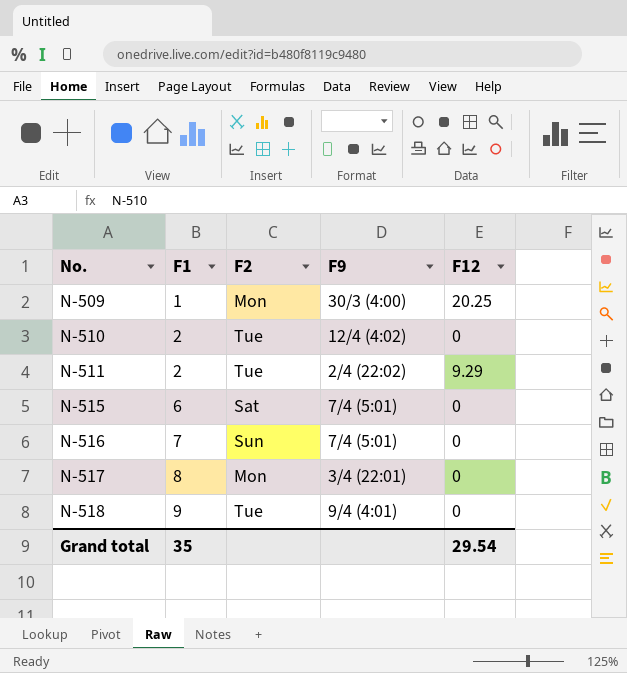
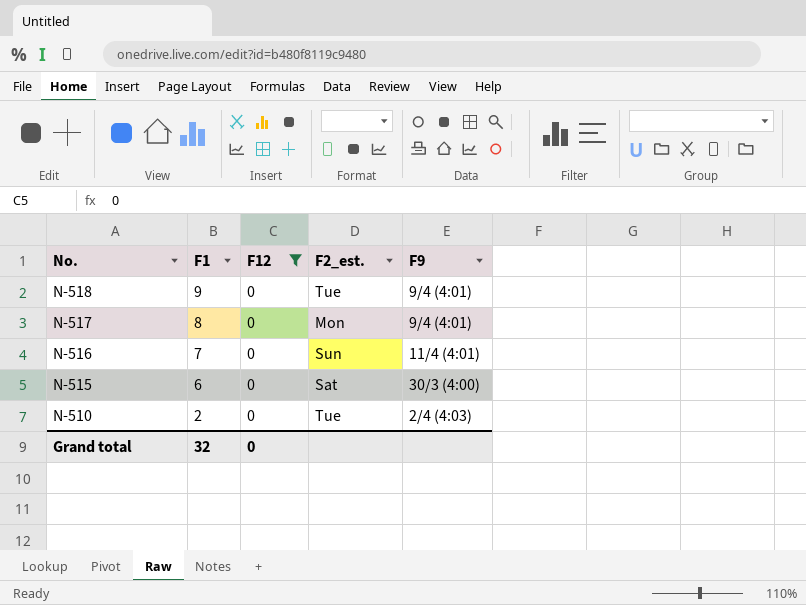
filter: none -> F12 = 0
row order: No. ascending -> No. descending
column F12 | position: 5 -> 3
column name: F2 -> F2_est.
N-517 | F9: 3/4 (22:01) -> 9/4 (4:01)
N-516 | F9: 7/4 (5:01) -> 11/4 (4:01)
N-515 | F9: 7/4 (5:01) -> 30/3 (4:00)
N-510 | F9: 12/4 (4:02) -> 2/4 (4:03)
Grand total | F1: 35 -> 32
Grand total | F12: 29.54 -> 0

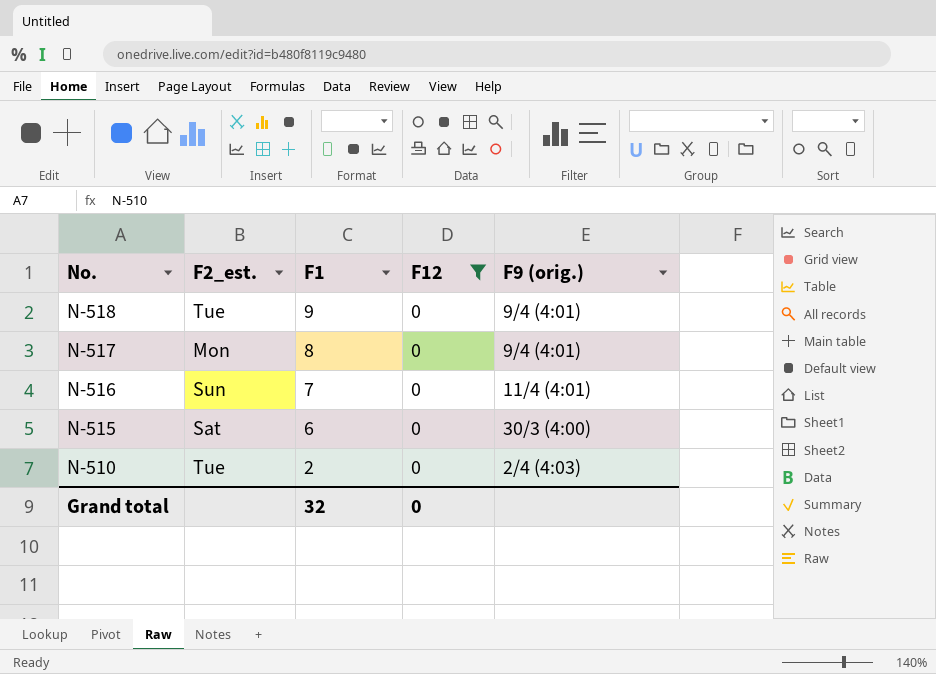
column F2_est. | position: 4 -> 2
column name: F9 -> F9 (orig.)

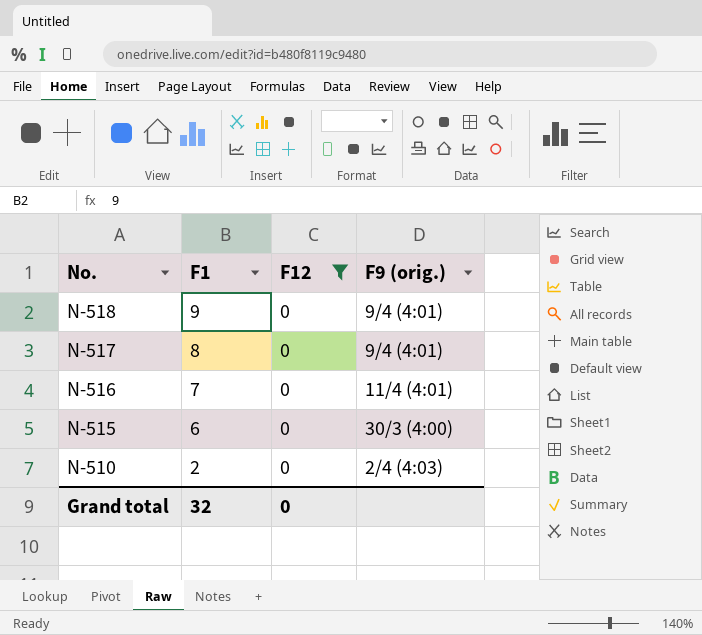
column F2_est. | position: 2 -> none

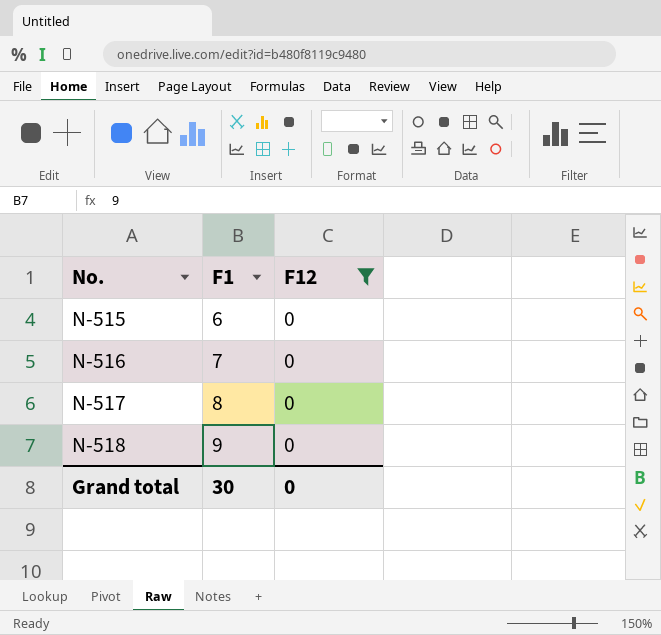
row order: No. descending -> No. ascending
column F9 (orig.) | position: 4 -> none
row N-510: 2 | 0 | 2/4 (4:03) -> none
Grand total | F1: 32 -> 30

